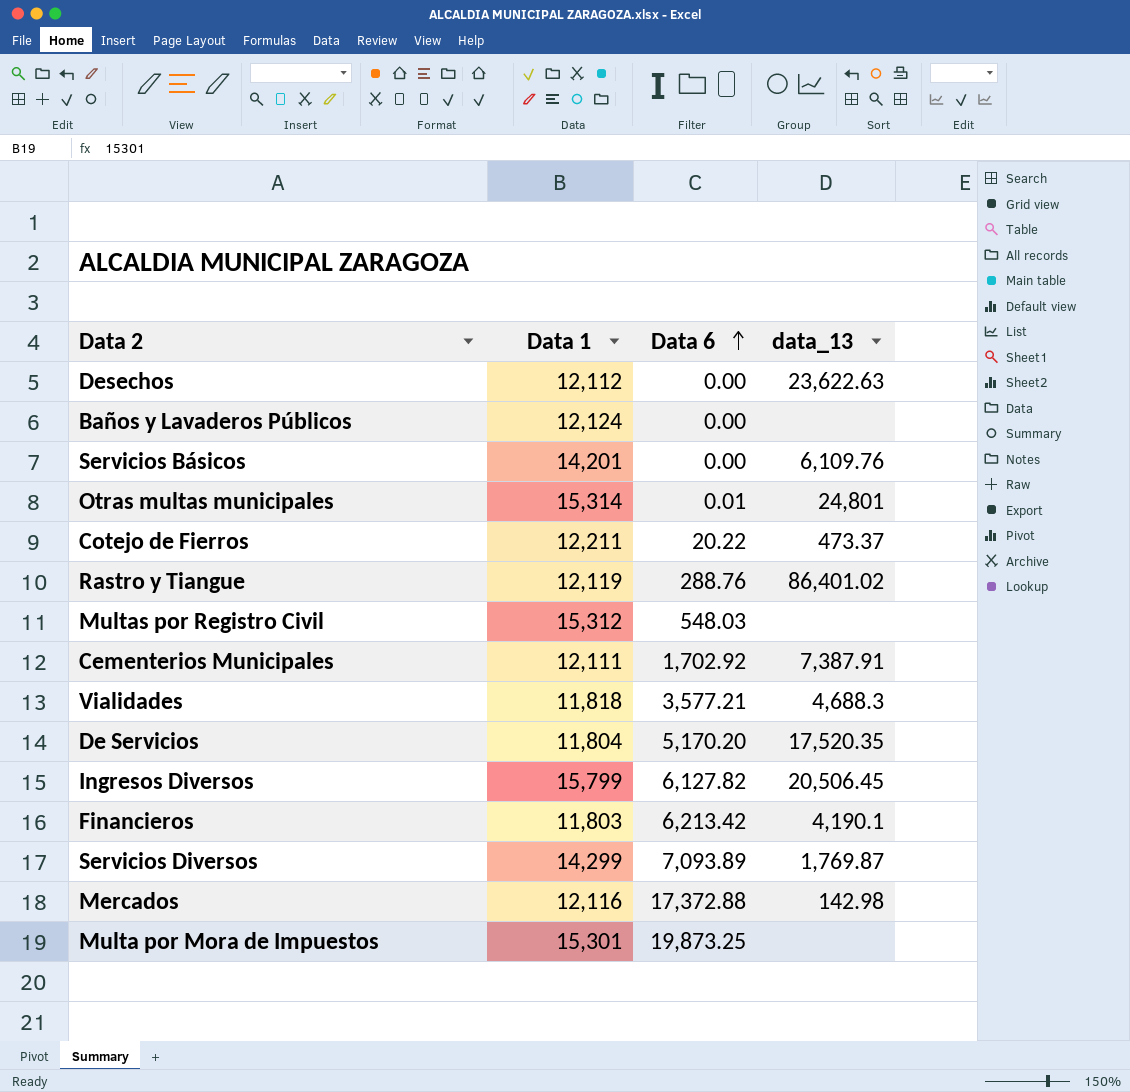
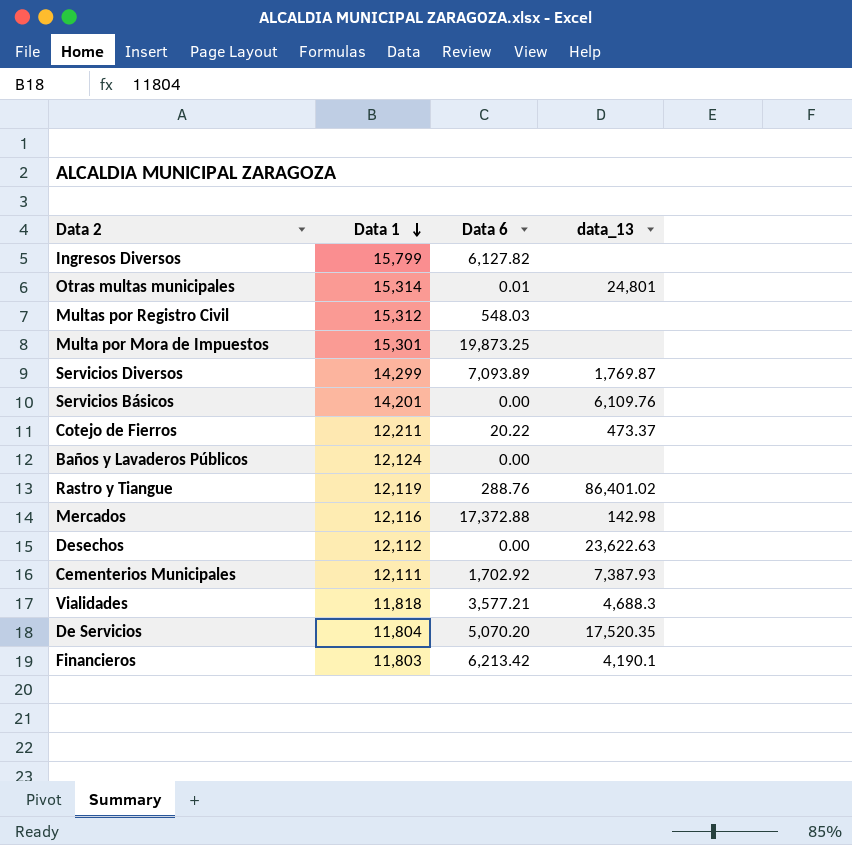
row order: Data 6 ascending -> Data 1 descending
Ingresos Diversos | data_13: 20,506.45 -> none
Cementerios Municipales | data_13: 7,387.91 -> 7,387.93
De Servicios | Data 6: 5,170.20 -> 5,070.20

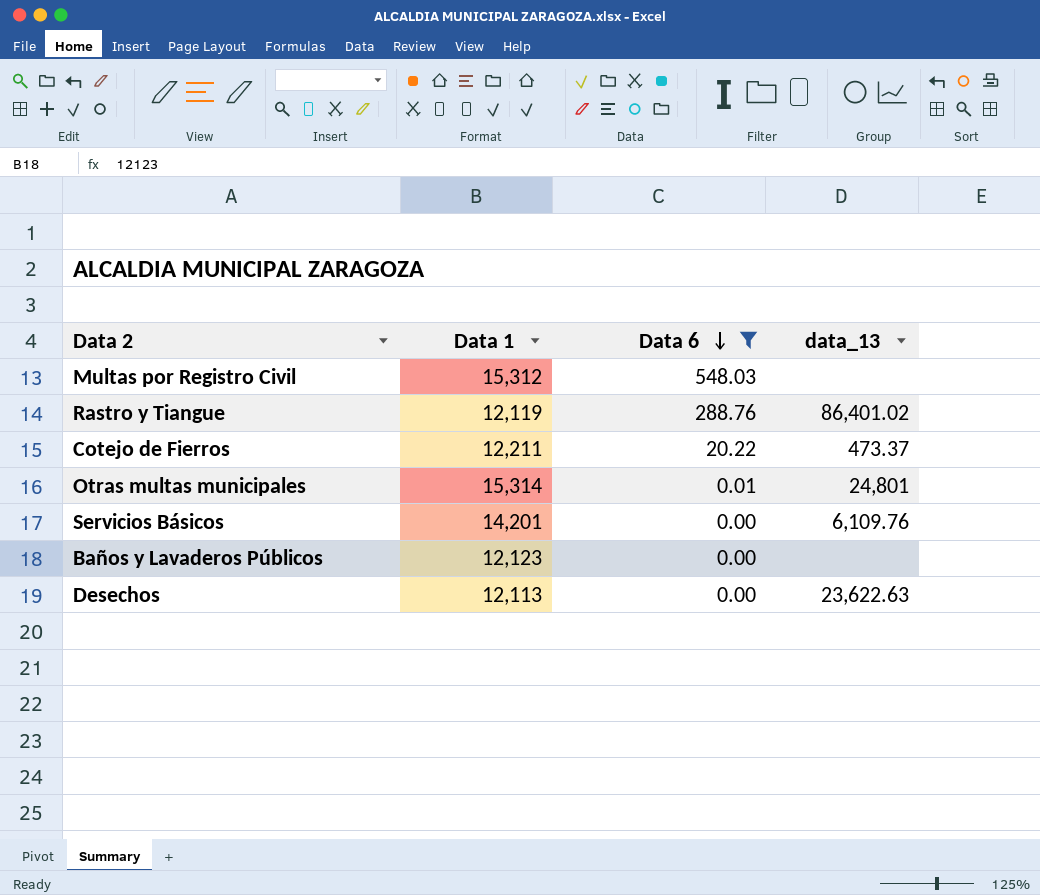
filter: none -> Data 6 <= 548.03
row order: Data 1 descending -> Data 6 descending
Baños y Lavaderos Públicos | Data 1: 12,124 -> 12,123
Desechos | Data 1: 12,112 -> 12,113

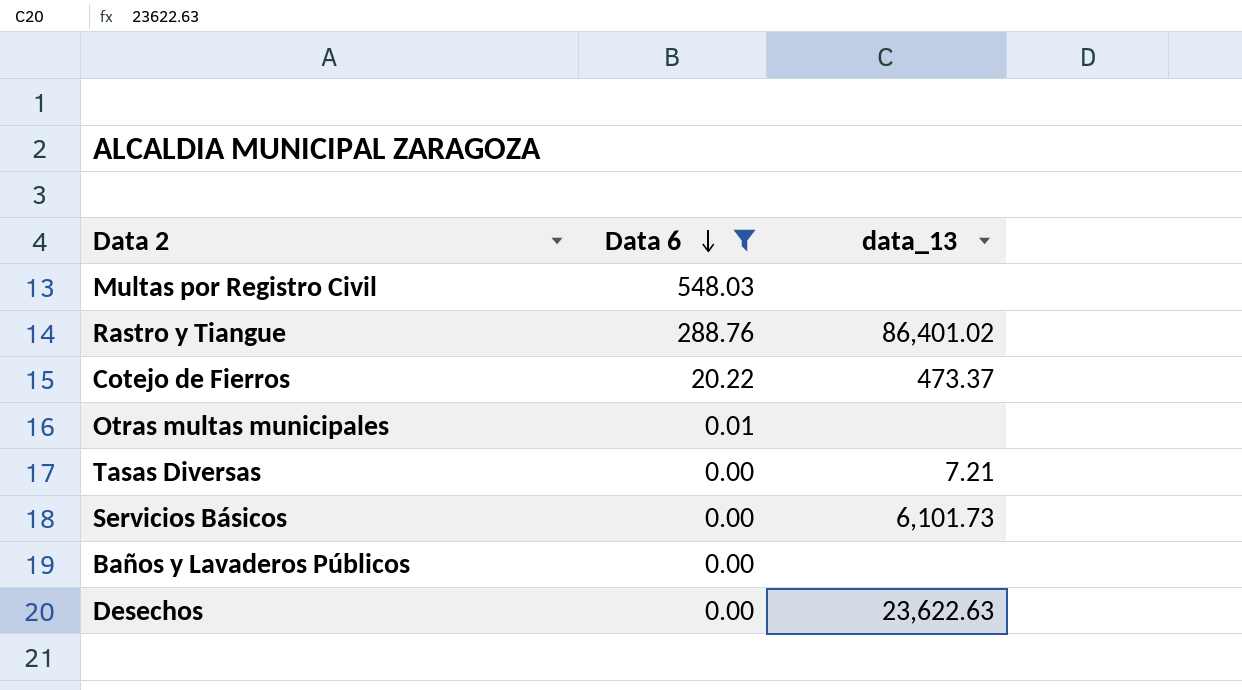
column Data 1 | position: 2 -> none
Otras multas municipales | data_13: 24,801 -> none
row Tasas Diversas: none -> 0.00 | 7.21
Servicios Básicos | data_13: 6,109.76 -> 6,101.73

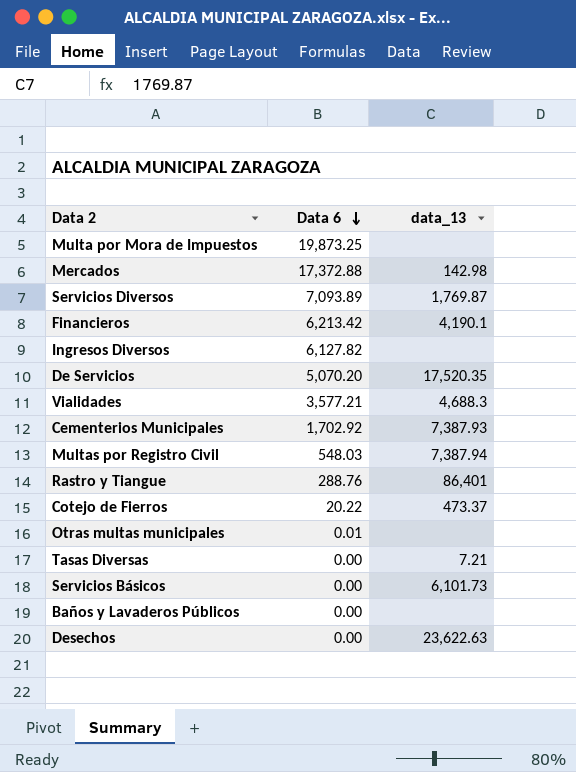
filter: Data 6 <= 548.03 -> none
Multas por Registro Civil | data_13: none -> 7,387.94
Rastro y Tiangue | data_13: 86,401.02 -> 86,401

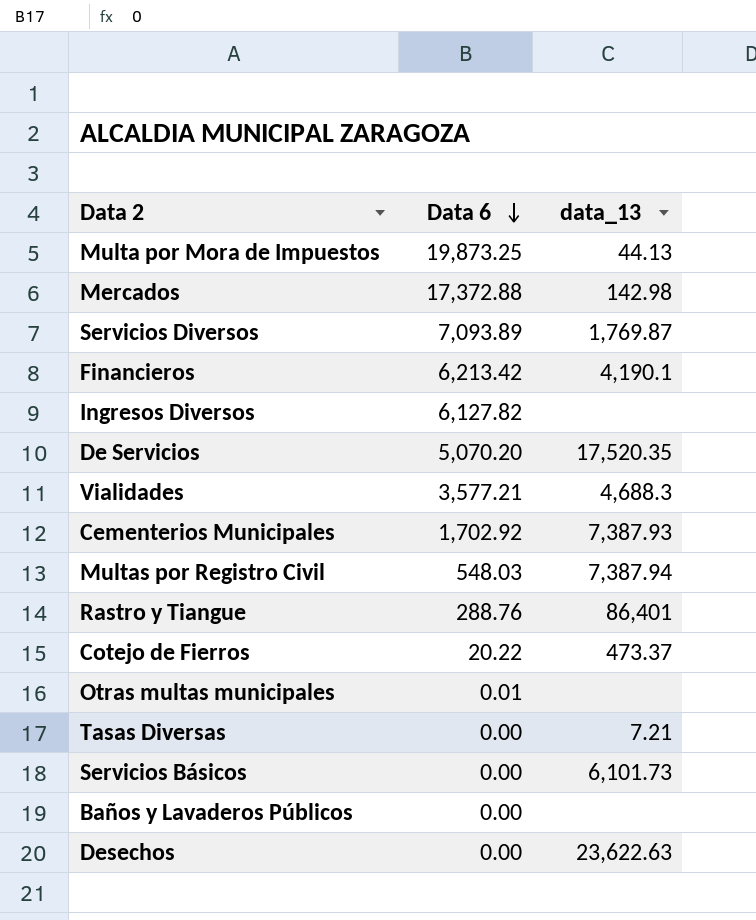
Multa por Mora de Impuestos | data_13: none -> 44.13

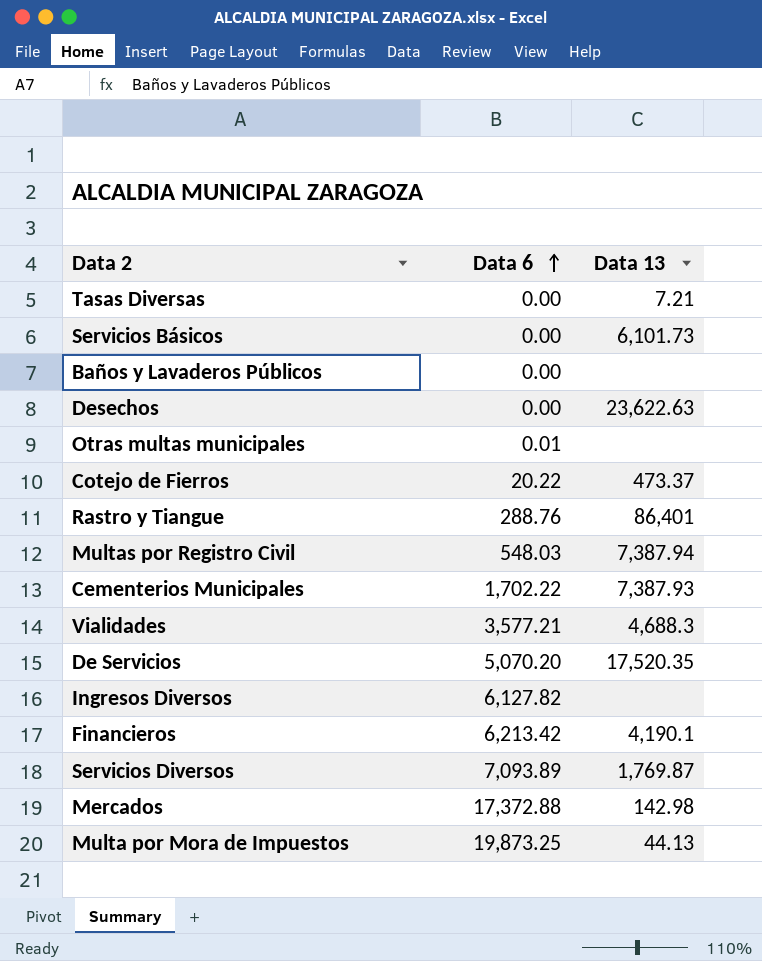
row order: Data 6 descending -> Data 6 ascending
column name: data_13 -> Data 13
Cementerios Municipales | Data 6: 1,702.92 -> 1,702.22

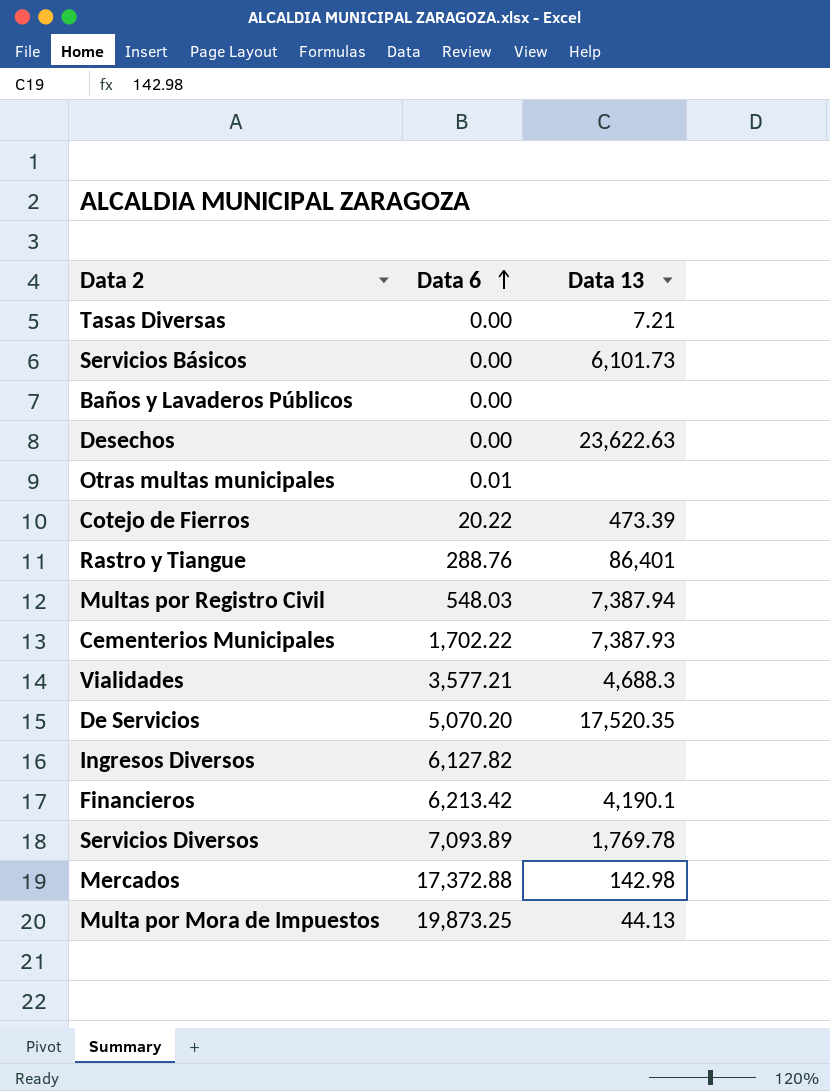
Cotejo de Fierros | Data 13: 473.37 -> 473.39
Servicios Diversos | Data 13: 1,769.87 -> 1,769.78

